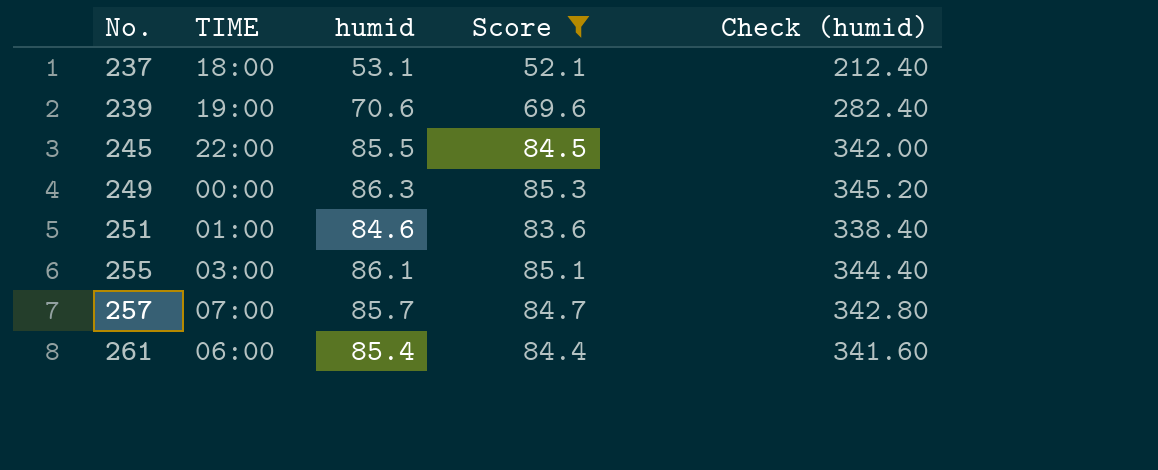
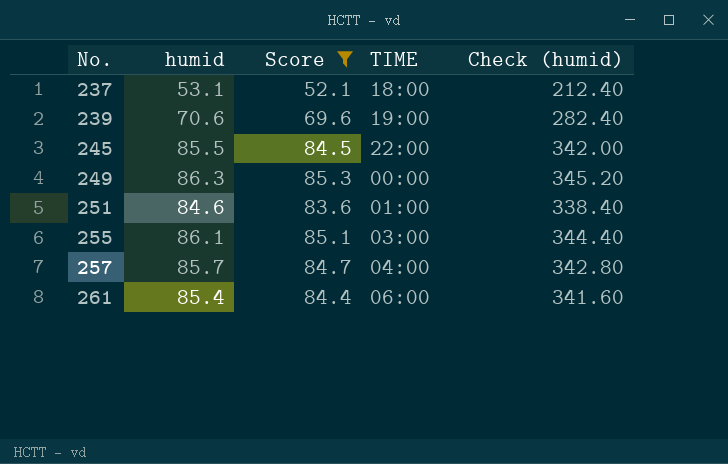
column TIME | position: 2 -> 4
257 | TIME: 07:00 -> 04:00

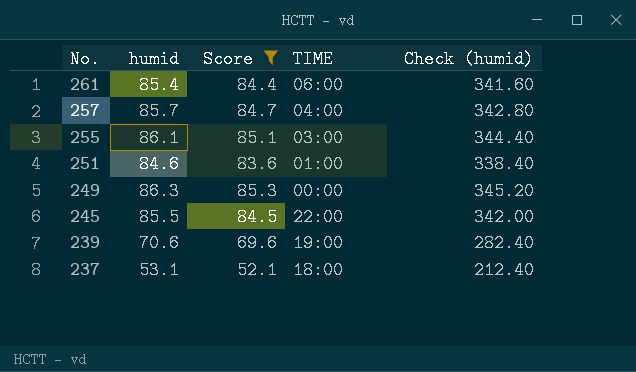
row order: No. ascending -> No. descending

